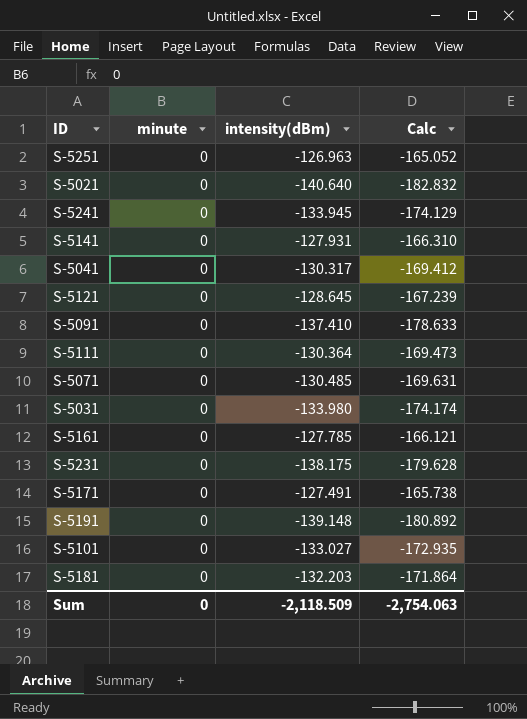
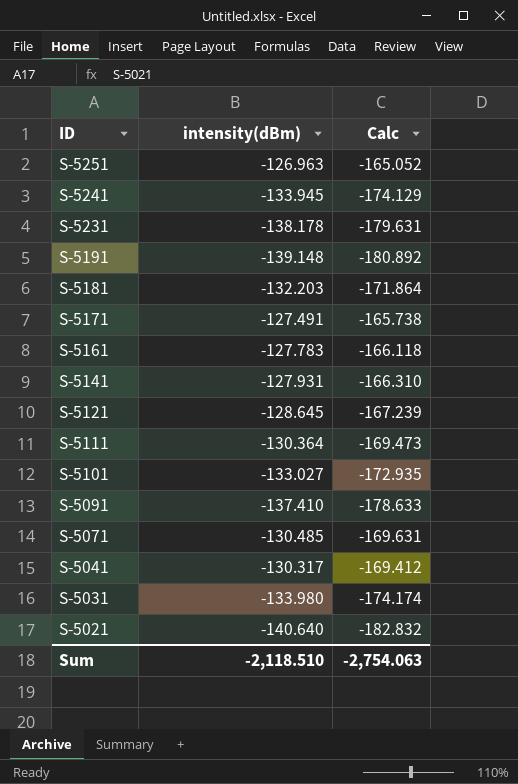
row order: none -> ID descending
column minute | position: 2 -> none
S-5231 | intensity(dBm): -138.175 -> -138.178
S-5231 | Calc: -179.628 -> -179.631
S-5161 | intensity(dBm): -127.785 -> -127.783
S-5161 | Calc: -166.121 -> -166.118
Sum | intensity(dBm): -2,118.509 -> -2,118.510

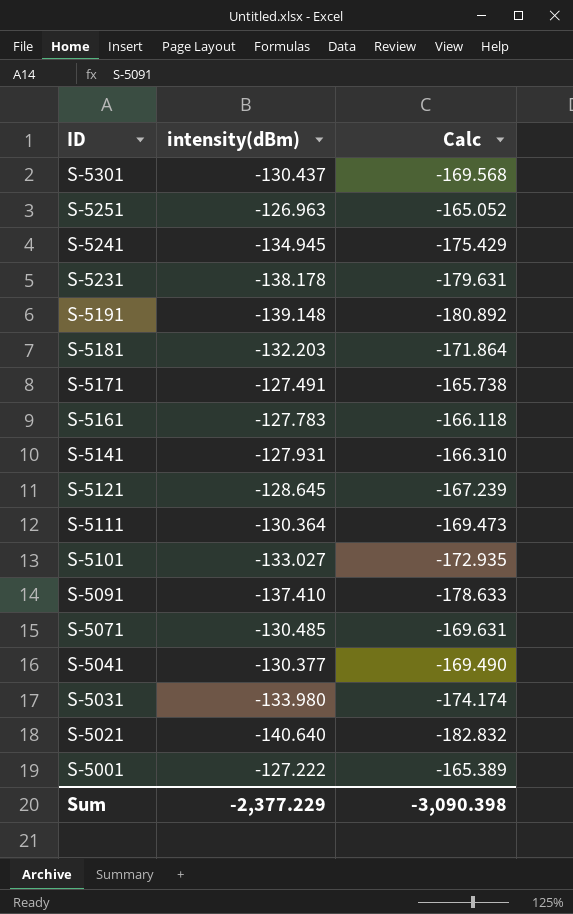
row S-5301: none -> -130.437 | -169.568
S-5241 | intensity(dBm): -133.945 -> -134.945
S-5241 | Calc: -174.129 -> -175.429
S-5041 | intensity(dBm): -130.317 -> -130.377
S-5041 | Calc: -169.412 -> -169.490
row S-5001: none -> -127.222 | -165.389
Sum | intensity(dBm): -2,118.510 -> -2,377.229
Sum | Calc: -2,754.063 -> -3,090.398

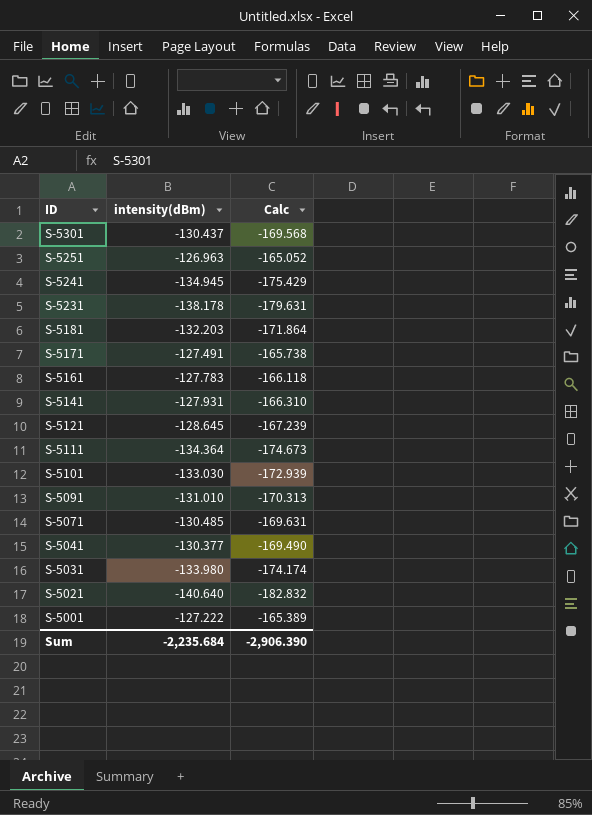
row S-5191: -139.148 | -180.892 -> none
S-5111 | intensity(dBm): -130.364 -> -134.364
S-5111 | Calc: -169.473 -> -174.673
S-5101 | intensity(dBm): -133.027 -> -133.030
S-5101 | Calc: -172.935 -> -172.939
S-5091 | intensity(dBm): -137.410 -> -131.010
S-5091 | Calc: -178.633 -> -170.313
Sum | intensity(dBm): -2,377.229 -> -2,235.684
Sum | Calc: -3,090.398 -> -2,906.390

